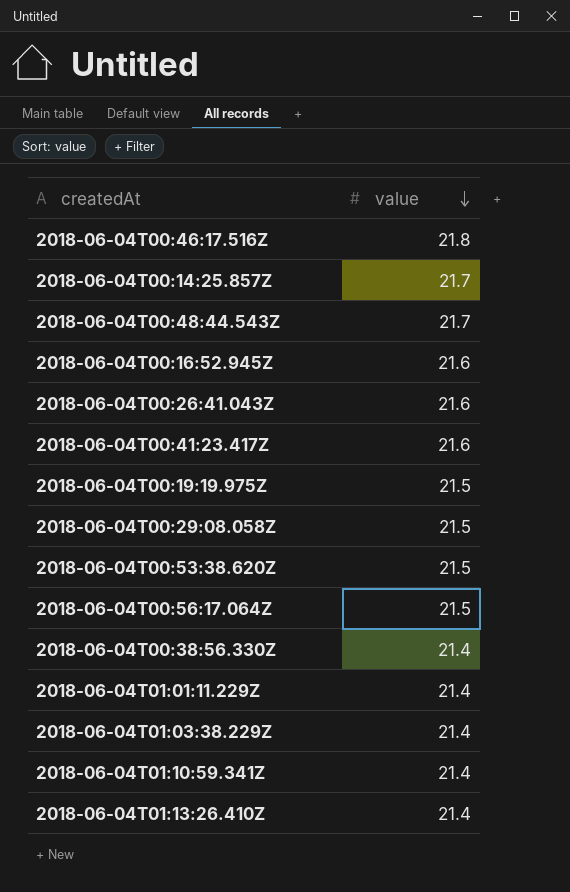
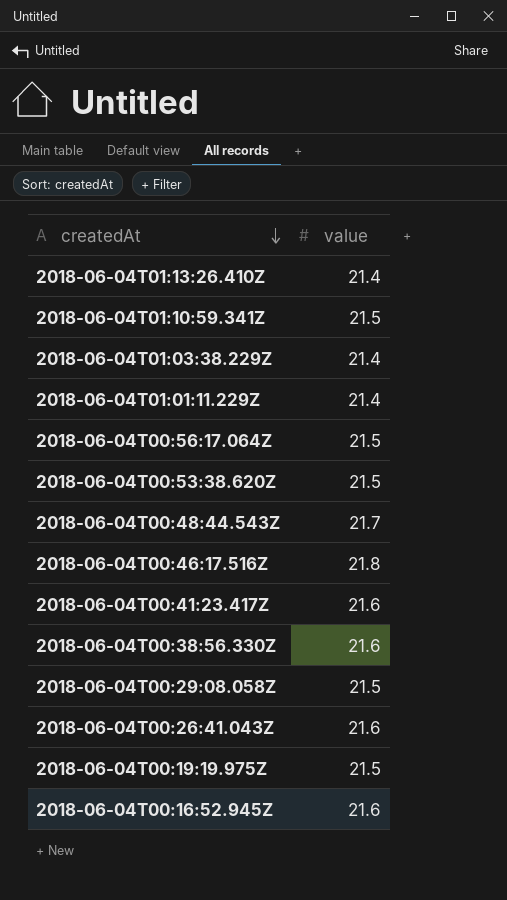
row order: value descending -> createdAt descending
row 2018-06-04T00:14:25.857Z: 21.7 -> none
2018-06-04T01:10:59.341Z | value: 21.4 -> 21.5
2018-06-04T00:38:56.330Z | value: 21.4 -> 21.6

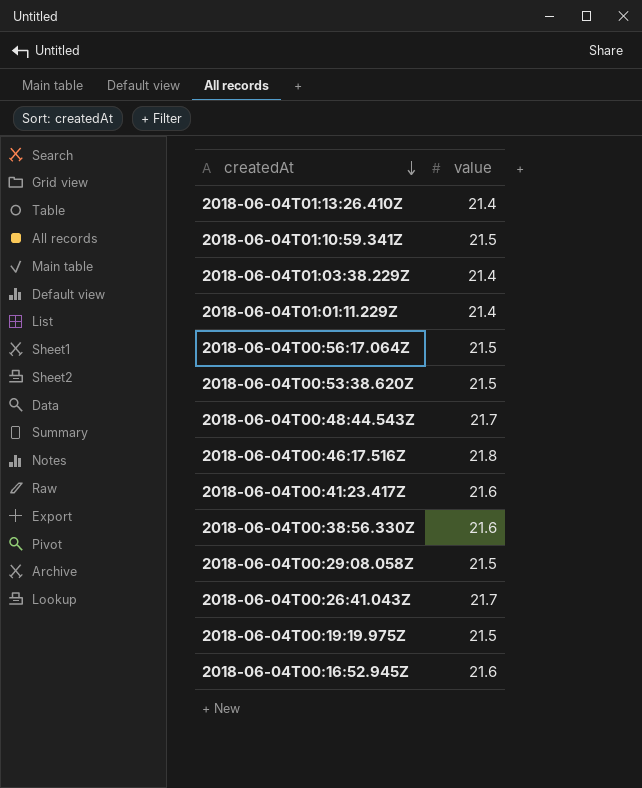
2018-06-04T00:26:41.043Z | value: 21.6 -> 21.7

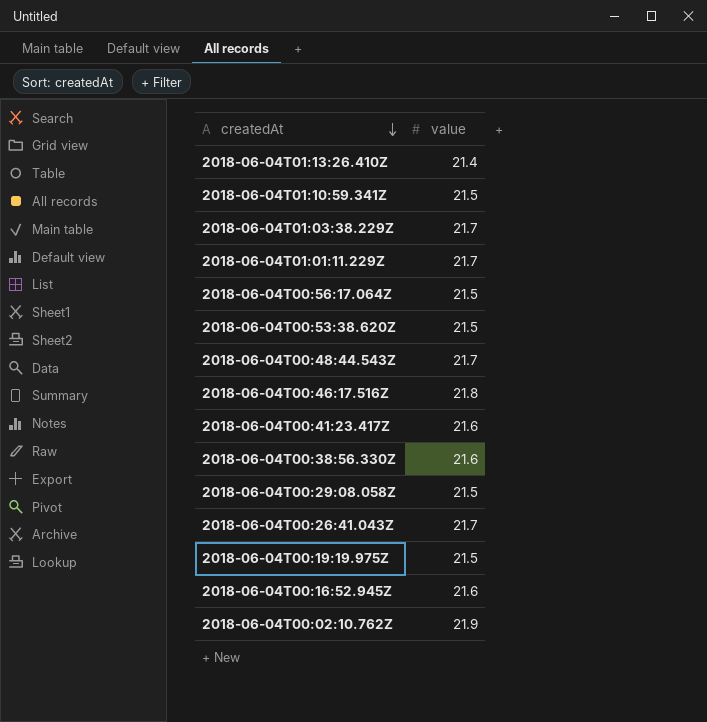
2018-06-04T01:03:38.229Z | value: 21.4 -> 21.7
2018-06-04T01:01:11.229Z | value: 21.4 -> 21.7
row 2018-06-04T00:02:10.762Z: none -> 21.9

